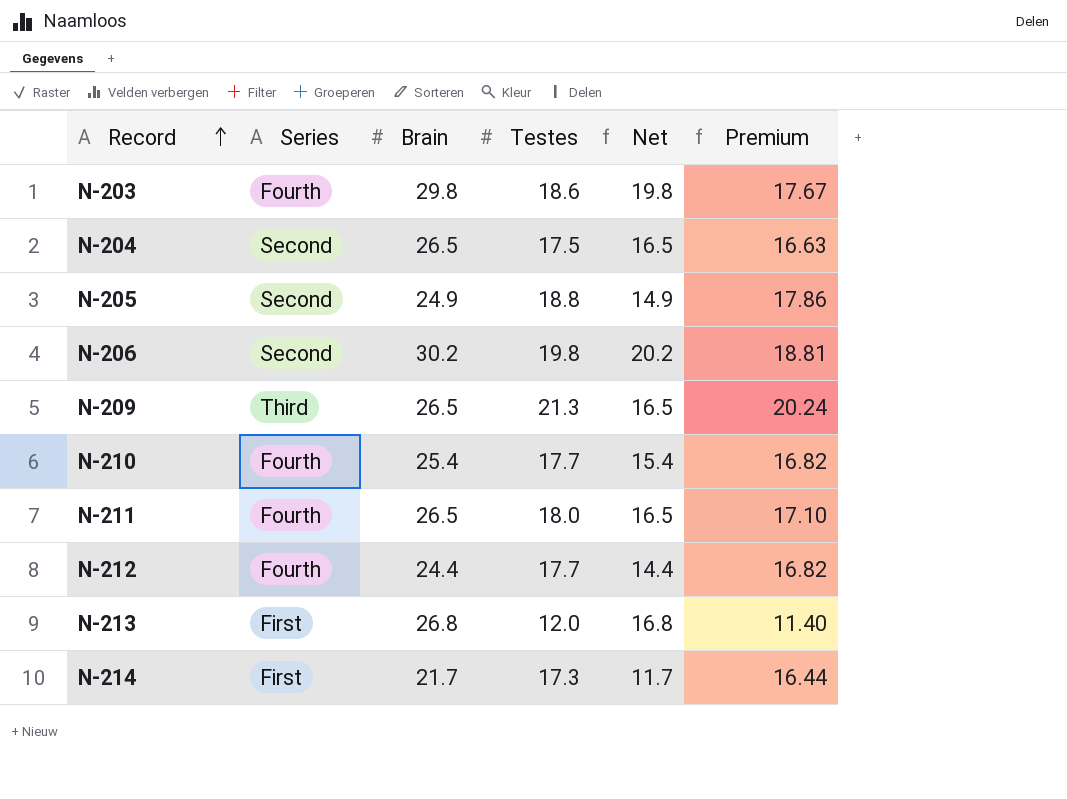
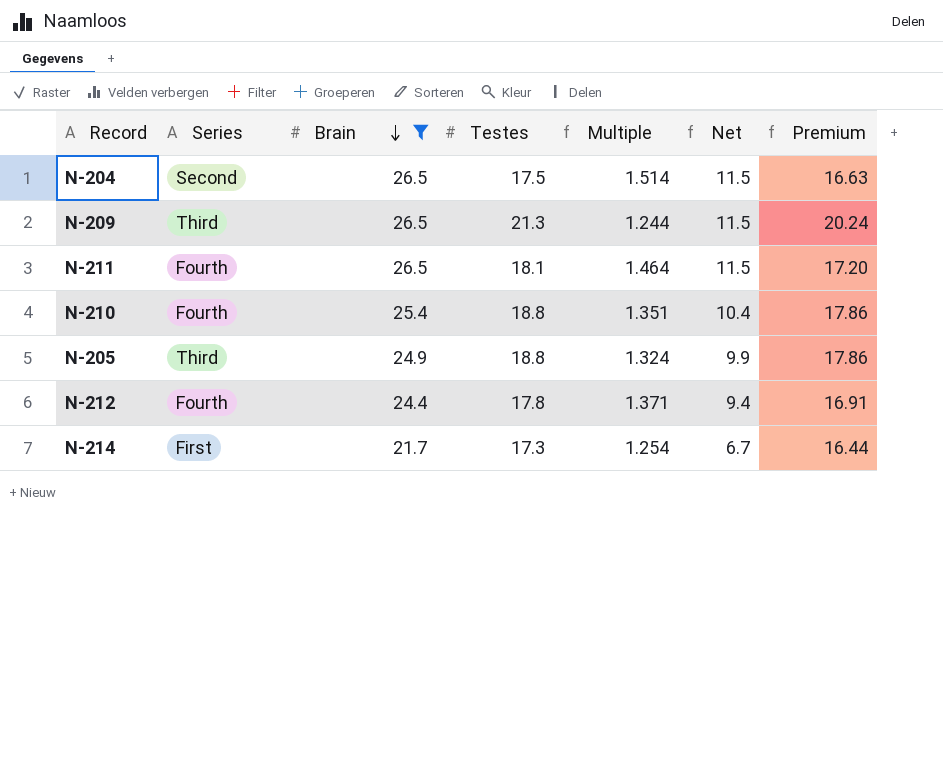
filter: none -> Brain <= 26.5
row order: Record ascending -> Brain descending
column Multiple | formula: none -> [Brain] / [Testes]
column Net | formula: [Brain] - 10 -> [Brain] - 15
N-211 | Testes: 18.0 -> 18.1
N-211 | Premium: 17.10 -> 17.20
N-210 | Testes: 17.7 -> 18.8
N-210 | Premium: 16.82 -> 17.86
N-205 | Series: Second -> Third
N-212 | Testes: 17.7 -> 17.8
N-212 | Premium: 16.82 -> 16.91

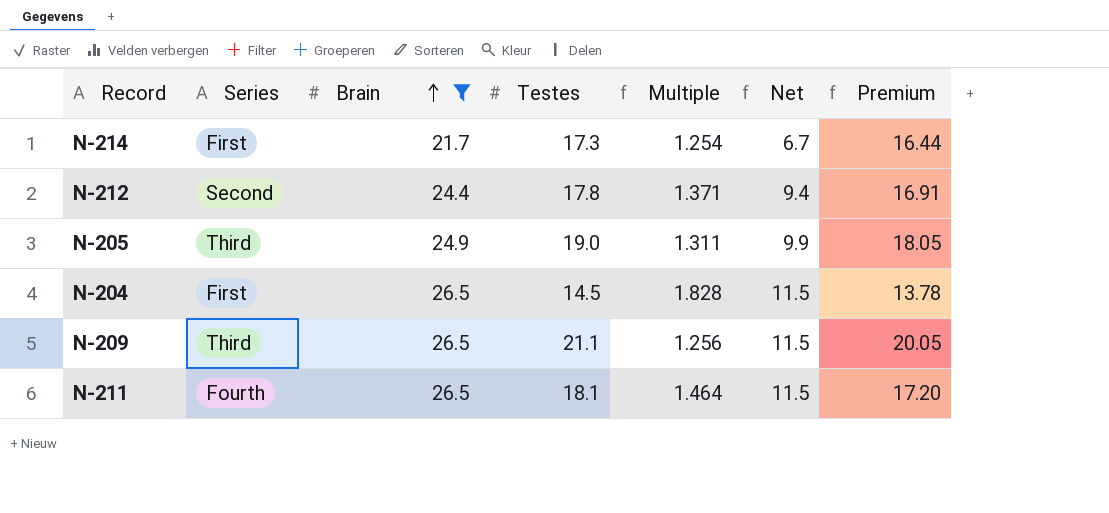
row order: Brain descending -> Brain ascending
row N-210: Fourth | 25.4 | 18.8 | 1.351 | 10.4 | 17.86 -> none
N-212 | Series: Fourth -> Second
N-205 | Testes: 18.8 -> 19.0
N-205 | Multiple: 1.324 -> 1.311
N-205 | Premium: 17.86 -> 18.05
N-204 | Series: Second -> First
N-204 | Testes: 17.5 -> 14.5
N-204 | Multiple: 1.514 -> 1.828
N-204 | Premium: 16.63 -> 13.78
N-209 | Testes: 21.3 -> 21.1
N-209 | Multiple: 1.244 -> 1.256
N-209 | Premium: 20.24 -> 20.05

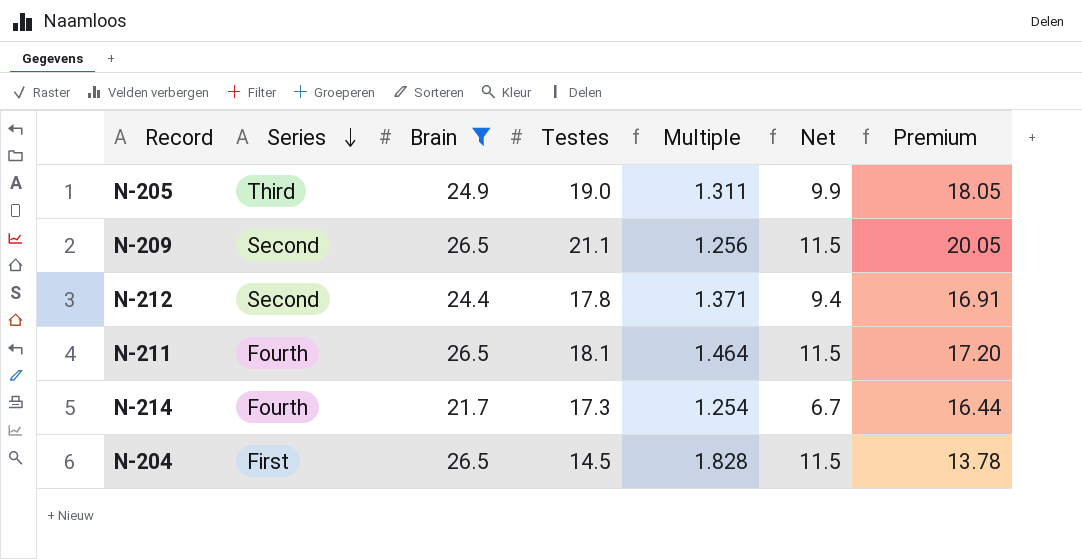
row order: Brain ascending -> Series descending
N-209 | Series: Third -> Second
N-214 | Series: First -> Fourth

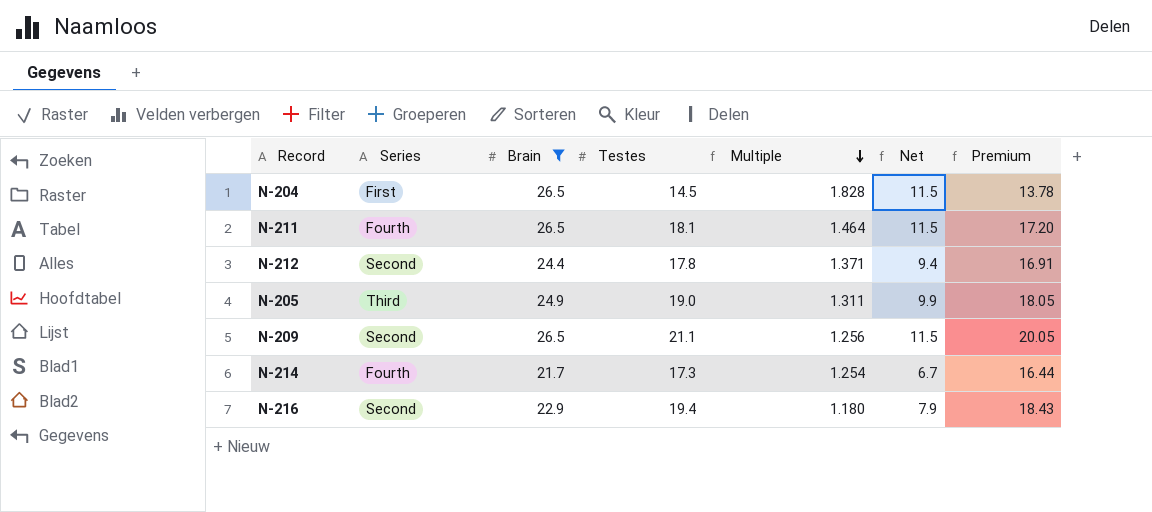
row order: Series descending -> Multiple descending
row N-216: none -> Second | 22.9 | 19.4 | 1.180 | 7.9 | 18.43

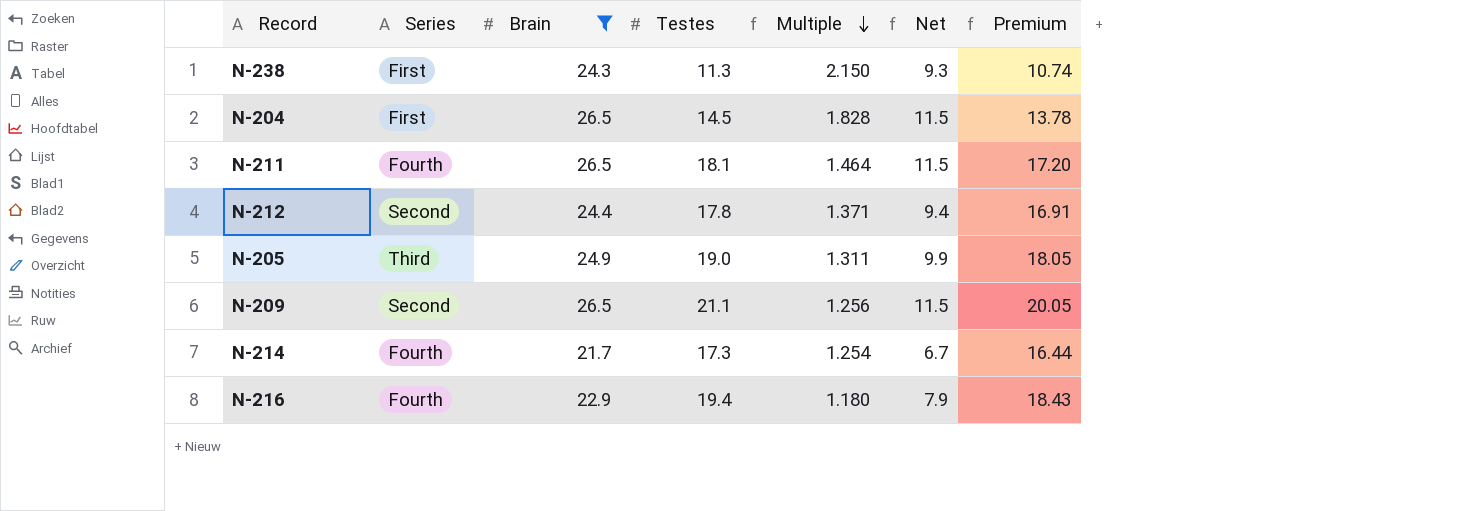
row N-238: none -> First | 24.3 | 11.3 | 2.150 | 9.3 | 10.74
N-216 | Series: Second -> Fourth

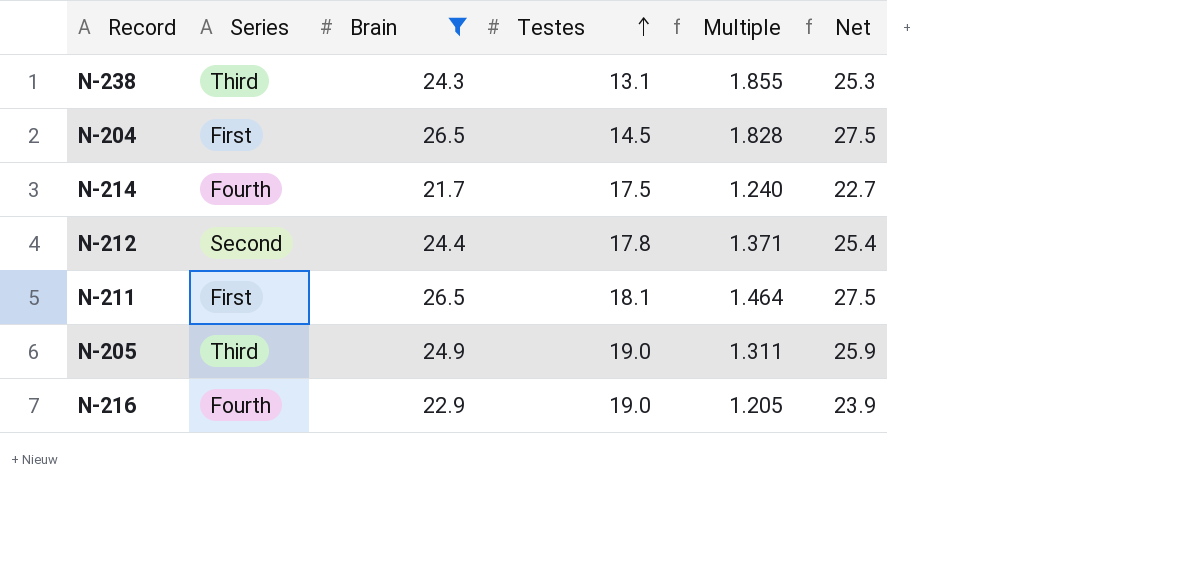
row order: Multiple descending -> Testes ascending
column Premium | formula: [Testes] * 0.95 -> none
column Net | formula: [Brain] - 15 -> [Brain] + 1
row N-209: Second | 26.5 | 21.1 | 1.256 | 11.5 | 20.05 -> none
N-238 | Series: First -> Third
N-238 | Testes: 11.3 -> 13.1
N-238 | Multiple: 2.150 -> 1.855
N-214 | Testes: 17.3 -> 17.5
N-214 | Multiple: 1.254 -> 1.240
N-211 | Series: Fourth -> First
N-216 | Testes: 19.4 -> 19.0
N-216 | Multiple: 1.180 -> 1.205

